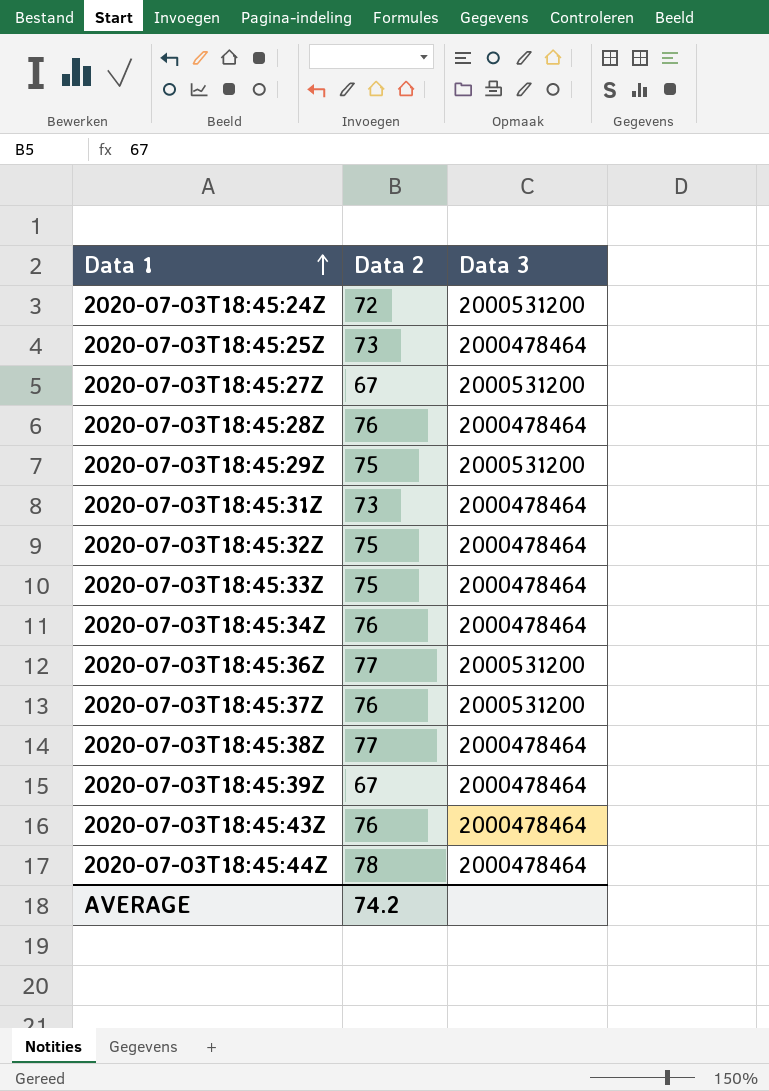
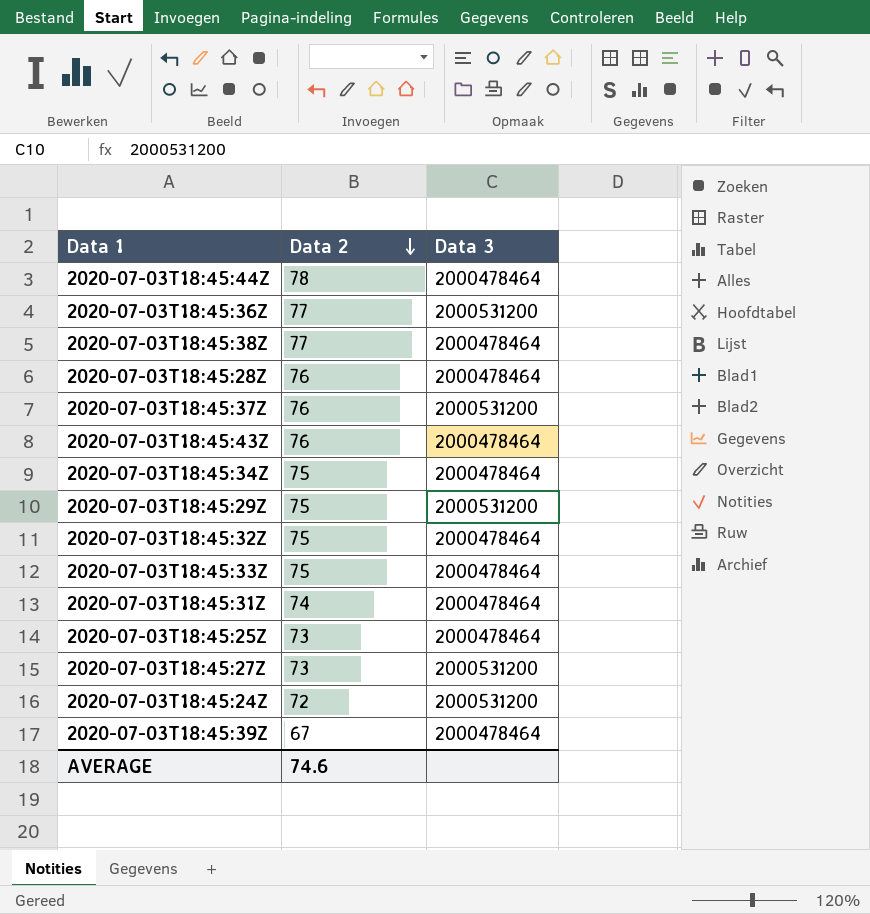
row order: Data 1 ascending -> Data 2 descending
2020-07-03T18:45:34Z | Data 2: 76 -> 75
2020-07-03T18:45:31Z | Data 2: 73 -> 74
2020-07-03T18:45:27Z | Data 2: 67 -> 73
AVERAGE | Data 2: 74.2 -> 74.6

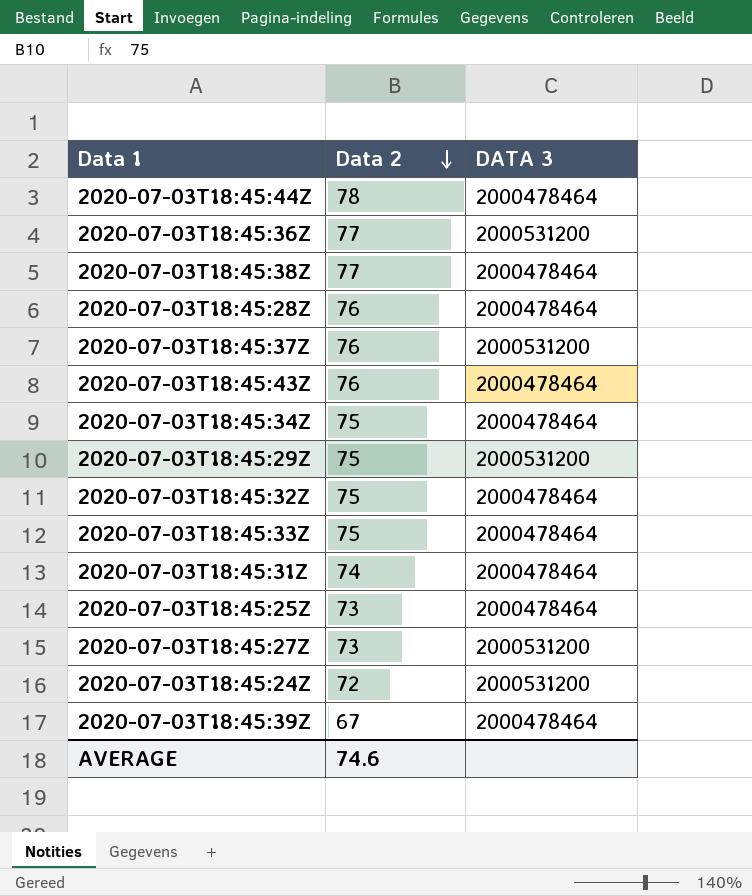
column name: Data 3 -> DATA 3

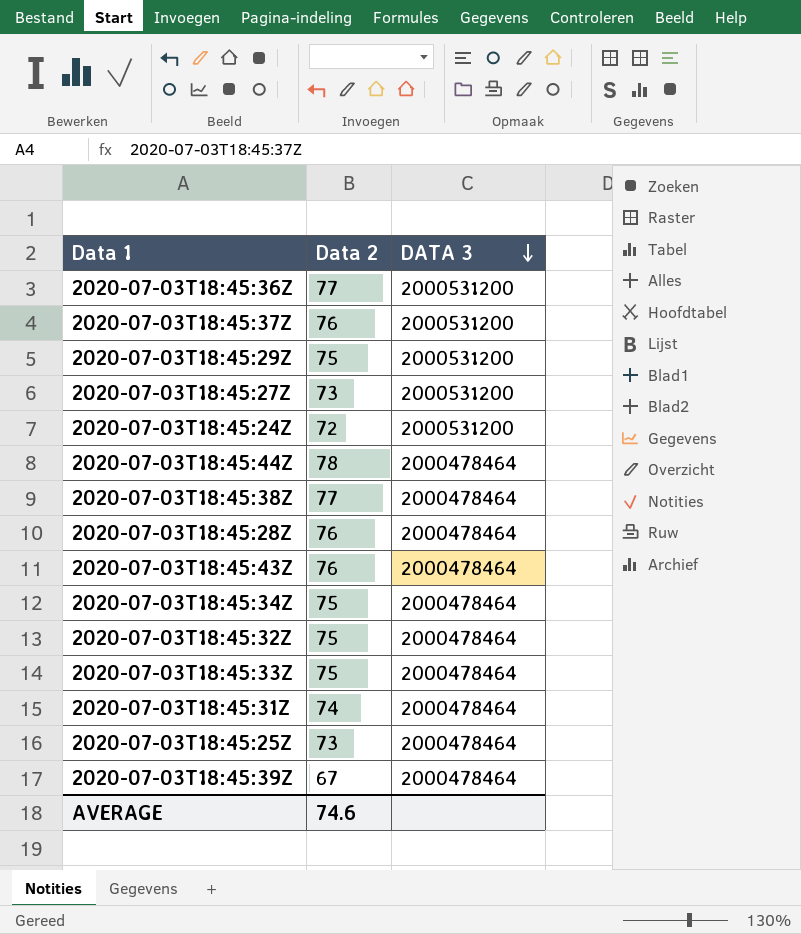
row order: Data 2 descending -> DATA 3 descending

